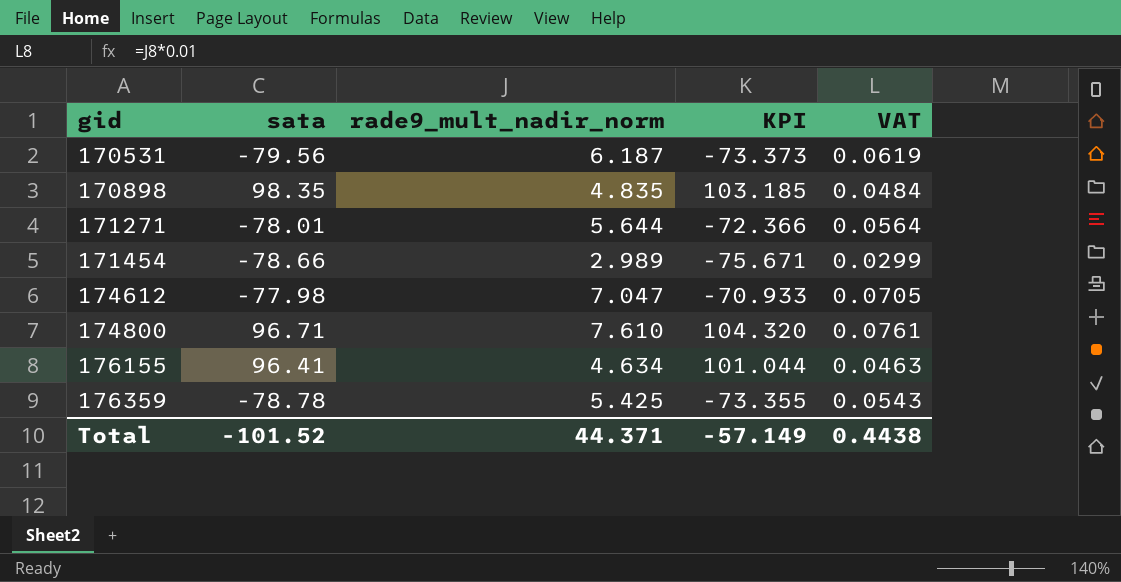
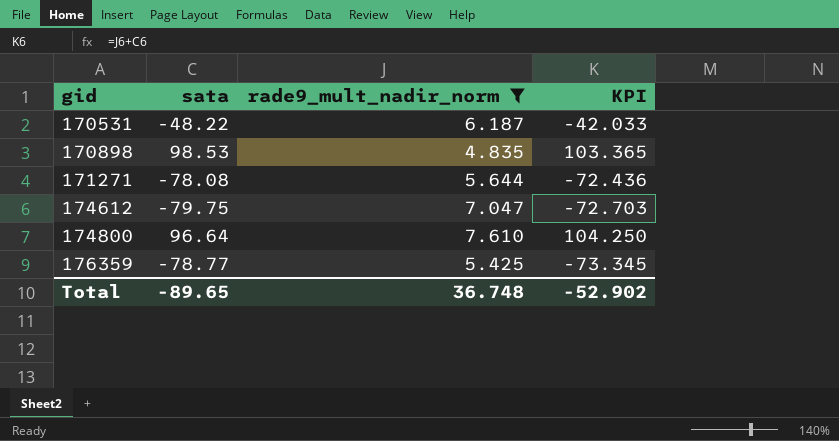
filter: none -> rade9_mult_nadir_norm >= 4.835
column VAT | formula: [rade9_mult_nadir_norm] * 0.01 -> none
170531 | sata: -79.56 -> -48.22
170531 | KPI: -73.373 -> -42.033
170898 | sata: 98.35 -> 98.53
170898 | KPI: 103.185 -> 103.365
171271 | sata: -78.01 -> -78.08
171271 | KPI: -72.366 -> -72.436
174612 | sata: -77.98 -> -79.75
174612 | KPI: -70.933 -> -72.703
174800 | sata: 96.71 -> 96.64
174800 | KPI: 104.320 -> 104.250
176359 | sata: -78.78 -> -78.77
176359 | KPI: -73.355 -> -73.345
Total | sata: -101.52 -> -89.65
Total | rade9_mult_nadir_norm: 44.371 -> 36.748
Total | KPI: -57.149 -> -52.902

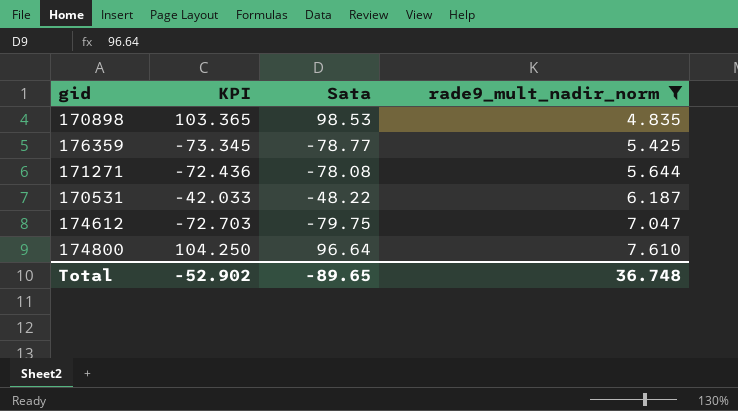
row order: gid ascending -> rade9_mult_nadir_norm ascending
column KPI | position: 4 -> 2
column name: sata -> Sata

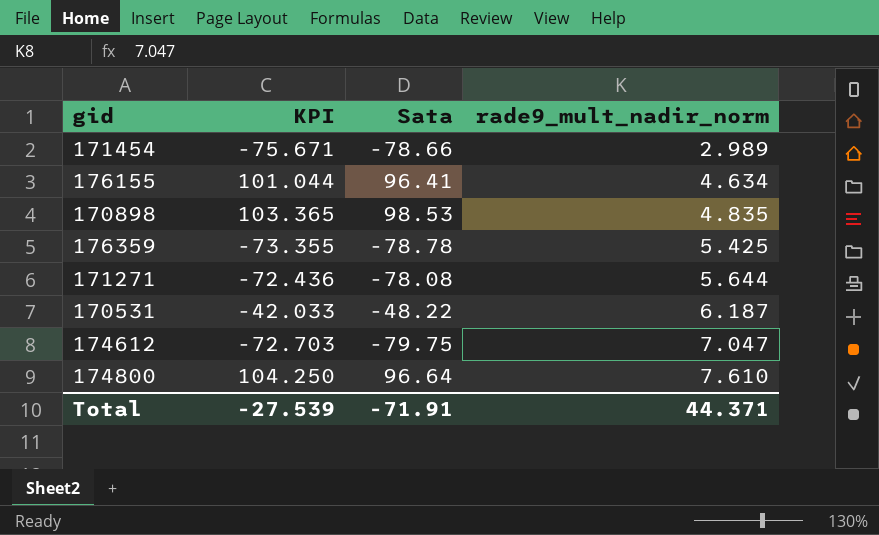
filter: rade9_mult_nadir_norm >= 4.835 -> none
176359 | KPI: -73.345 -> -73.355
176359 | Sata: -78.77 -> -78.78
Total | KPI: -52.902 -> -27.539
Total | Sata: -89.65 -> -71.91
Total | rade9_mult_nadir_norm: 36.748 -> 44.371

